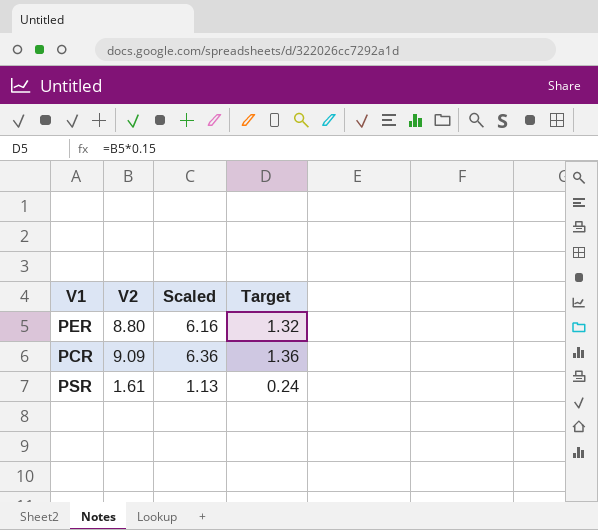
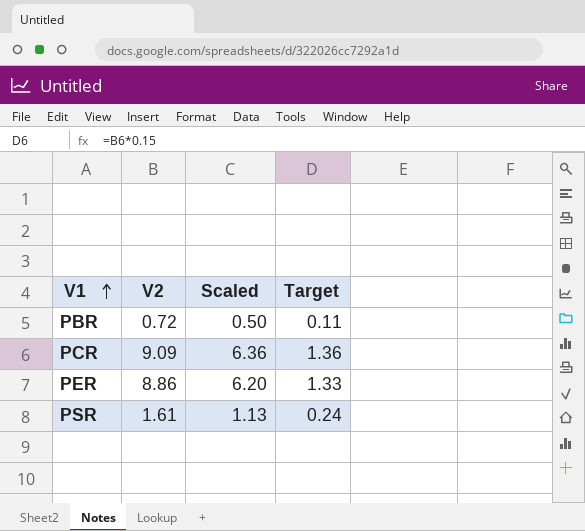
row order: none -> V1 ascending
row PBR: none -> 0.72 | 0.50 | 0.11
PER | V2: 8.80 -> 8.86
PER | Scaled: 6.16 -> 6.20
PER | Target: 1.32 -> 1.33

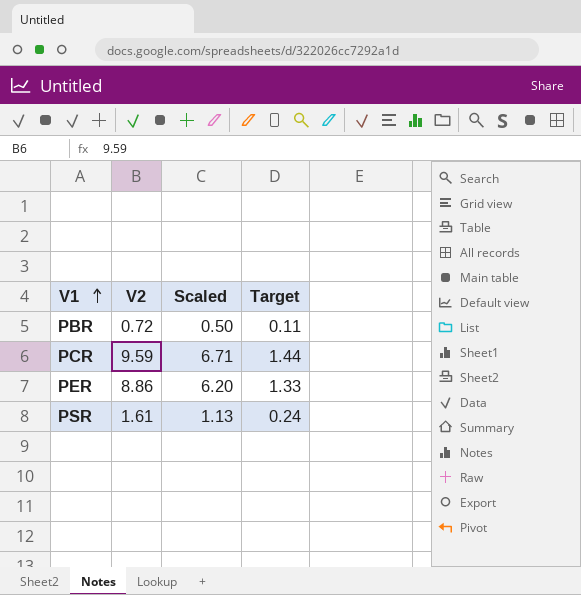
PCR | V2: 9.09 -> 9.59
PCR | Scaled: 6.36 -> 6.71
PCR | Target: 1.36 -> 1.44

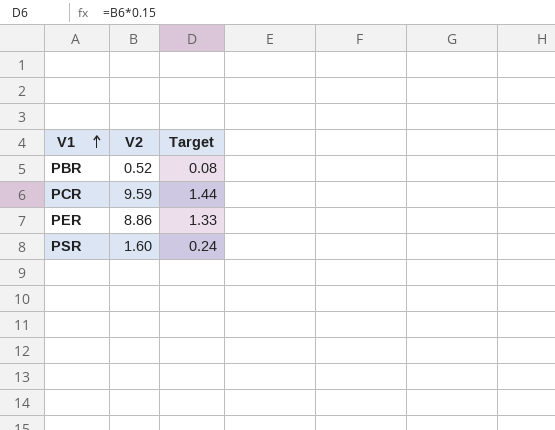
column Scaled | formula: [V2] * 0.7 -> none
PBR | V2: 0.72 -> 0.52
PBR | Target: 0.11 -> 0.08
PSR | V2: 1.61 -> 1.60

